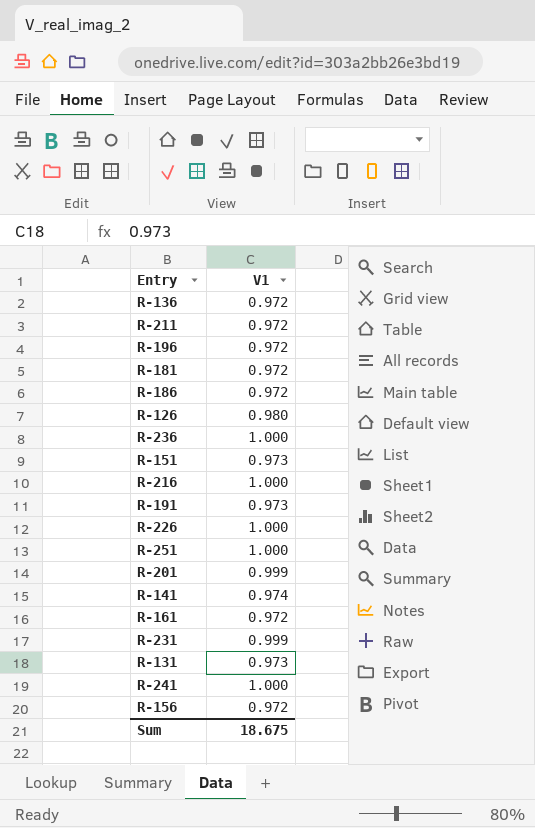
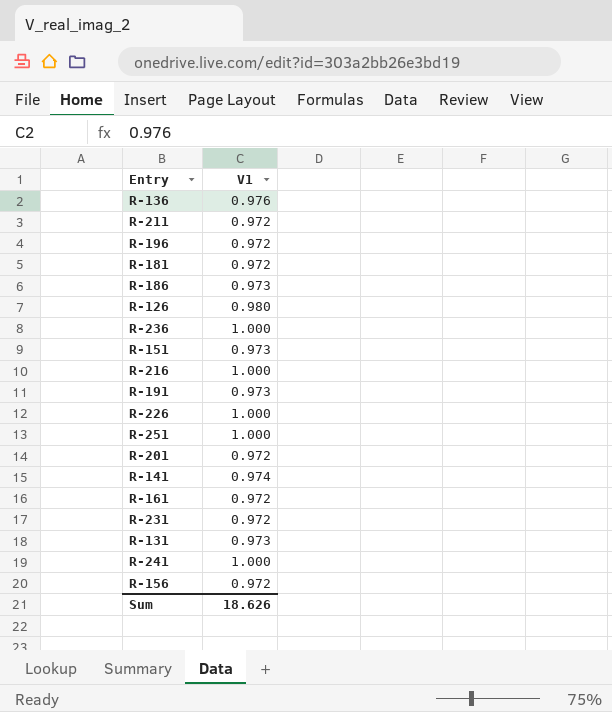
R-136 | V1: 0.972 -> 0.976
R-186 | V1: 0.972 -> 0.973
R-201 | V1: 0.999 -> 0.972
R-231 | V1: 0.999 -> 0.972
Sum | V1: 18.675 -> 18.626

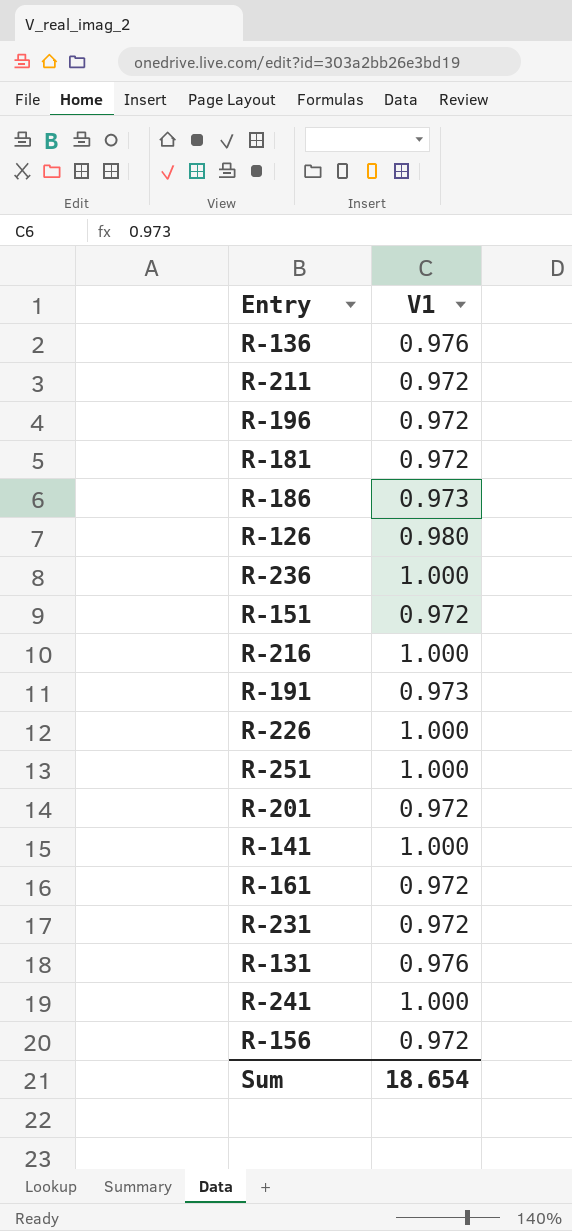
R-151 | V1: 0.973 -> 0.972
R-141 | V1: 0.974 -> 1.000
R-131 | V1: 0.973 -> 0.976
Sum | V1: 18.626 -> 18.654

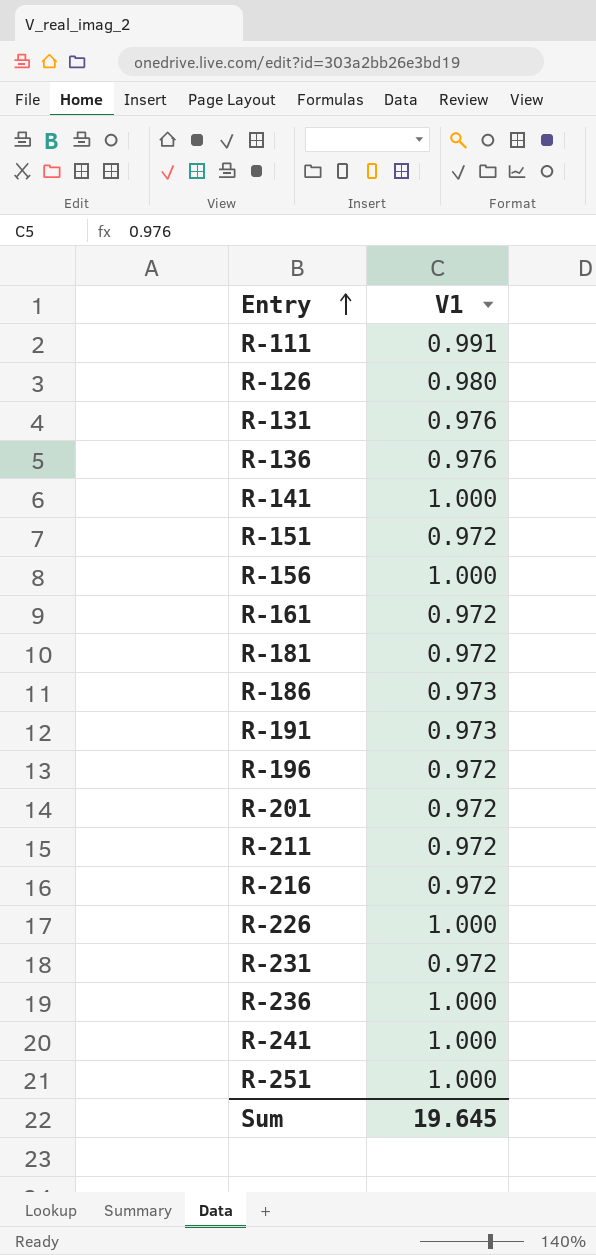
row order: none -> Entry ascending
row R-111: none -> 0.991
R-156 | V1: 0.972 -> 1.000
R-216 | V1: 1.000 -> 0.972
Sum | V1: 18.654 -> 19.645

